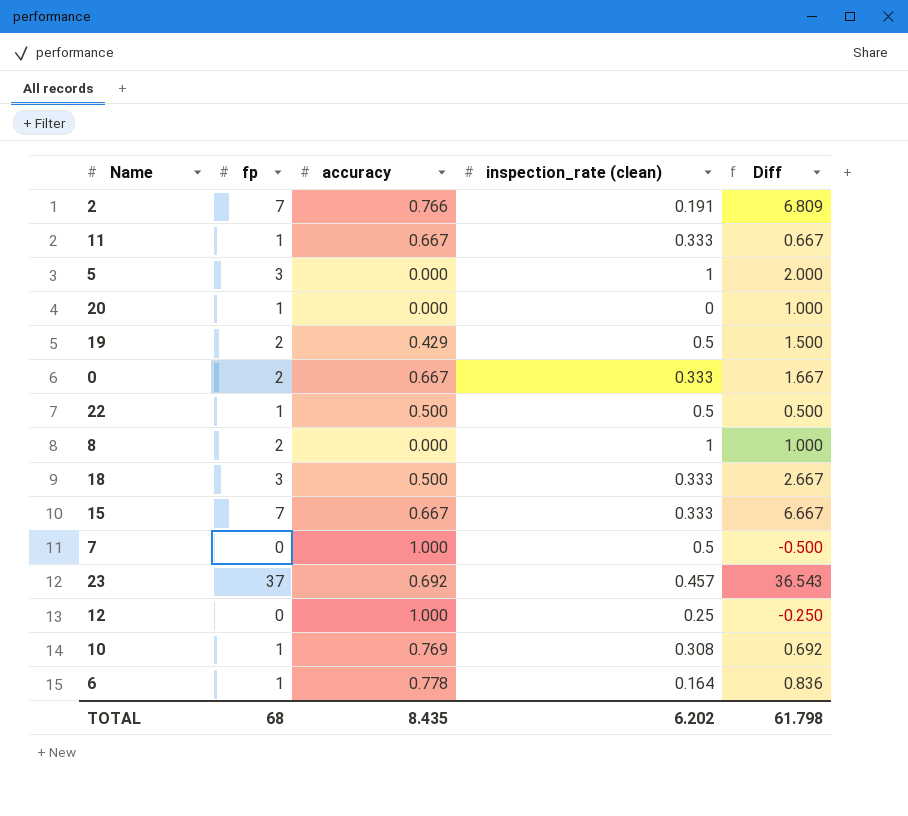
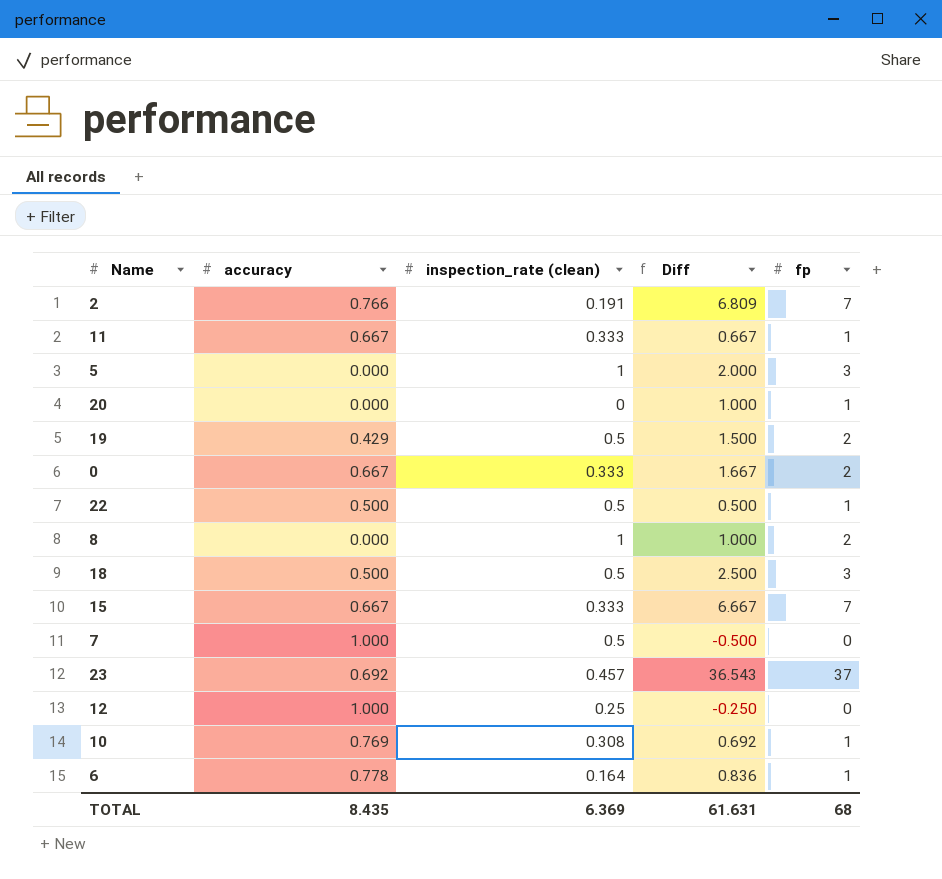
column fp | position: 2 -> 5
18 | inspection_rate (clean): 0.333 -> 0.5
18 | Diff: 2.667 -> 2.500
TOTAL | inspection_rate (clean): 6.202 -> 6.369
TOTAL | Diff: 61.798 -> 61.631

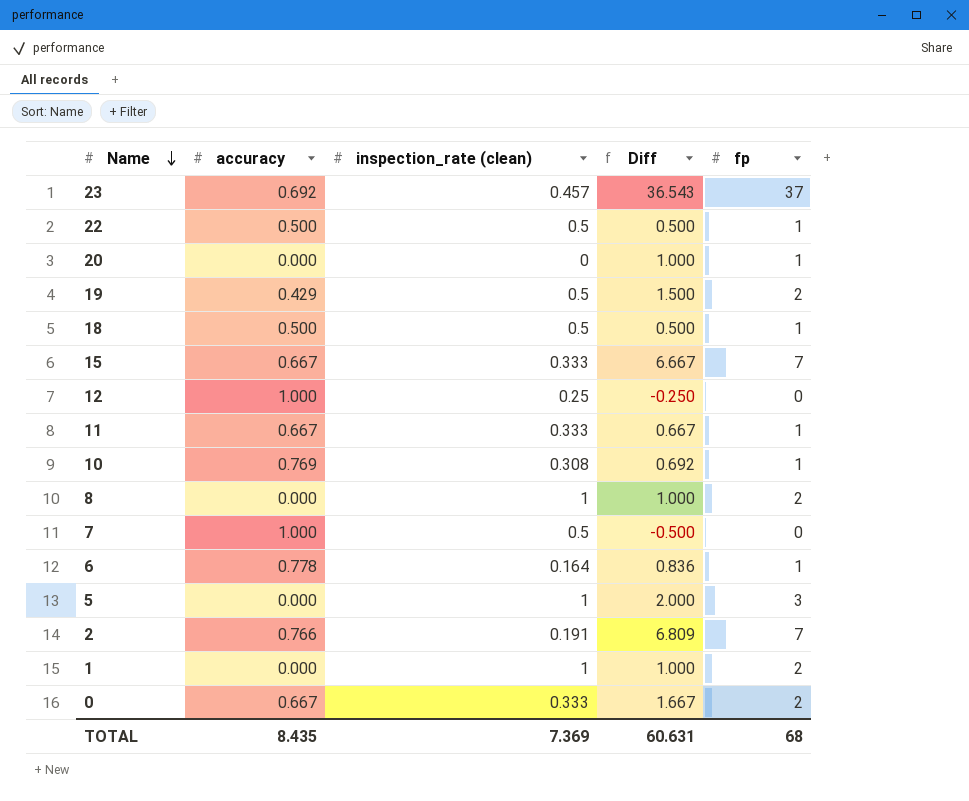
row order: none -> Name descending
18 | Diff: 2.500 -> 0.500
18 | fp: 3 -> 1
row 1: none -> 0.000 | 1 | 1.000 | 2
TOTAL | inspection_rate (clean): 6.369 -> 7.369
TOTAL | Diff: 61.631 -> 60.631

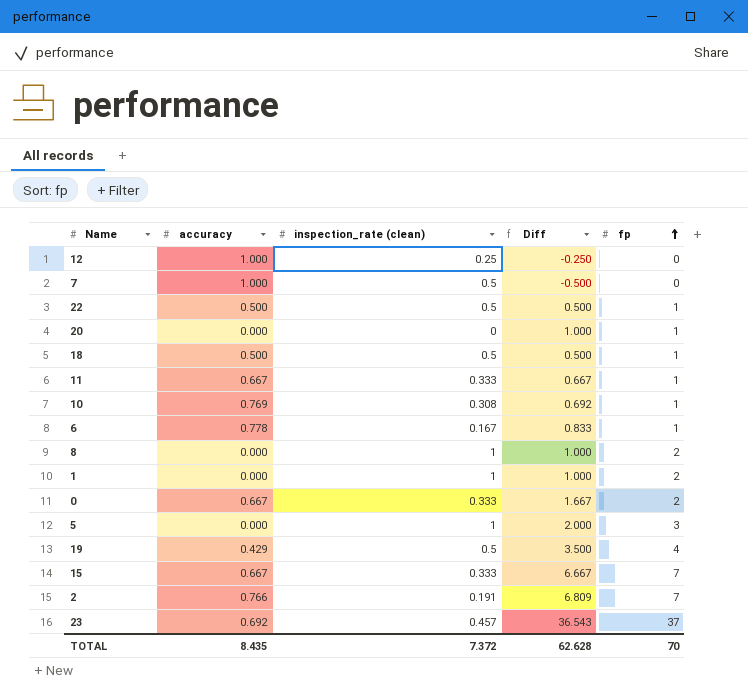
row order: Name descending -> fp ascending
6 | inspection_rate (clean): 0.164 -> 0.167
6 | Diff: 0.836 -> 0.833
19 | Diff: 1.500 -> 3.500
19 | fp: 2 -> 4
TOTAL | inspection_rate (clean): 7.369 -> 7.372
TOTAL | Diff: 60.631 -> 62.628
TOTAL | fp: 68 -> 70

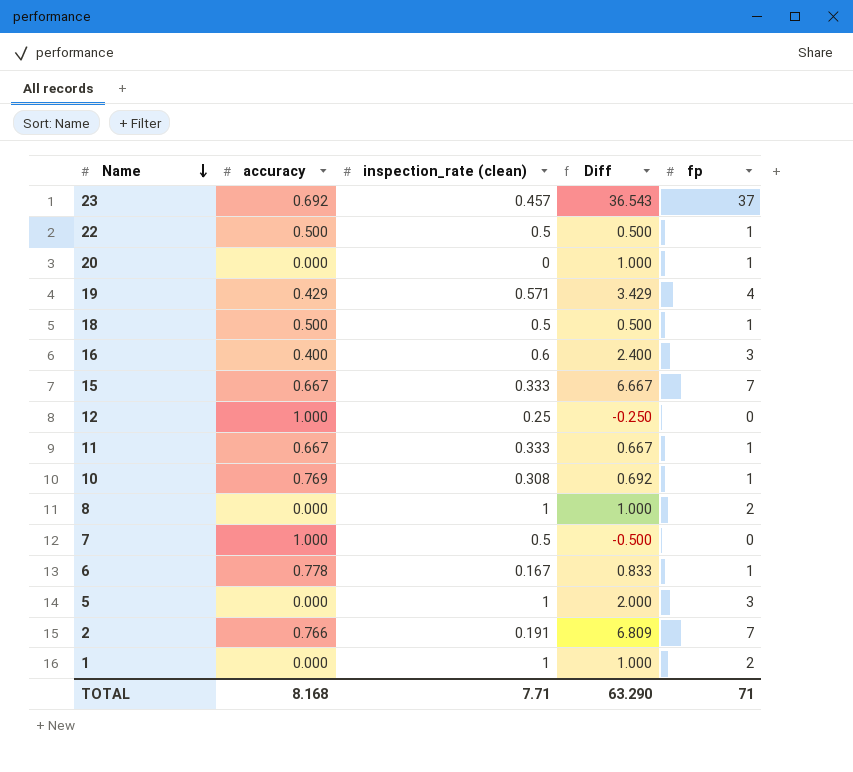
row order: fp ascending -> Name descending
row 0: 0.667 | 0.333 | 1.667 | 2 -> none
19 | inspection_rate (clean): 0.5 -> 0.571
19 | Diff: 3.500 -> 3.429
row 16: none -> 0.400 | 0.6 | 2.400 | 3
TOTAL | accuracy: 8.435 -> 8.168
TOTAL | inspection_rate (clean): 7.372 -> 7.71
TOTAL | Diff: 62.628 -> 63.290
TOTAL | fp: 70 -> 71

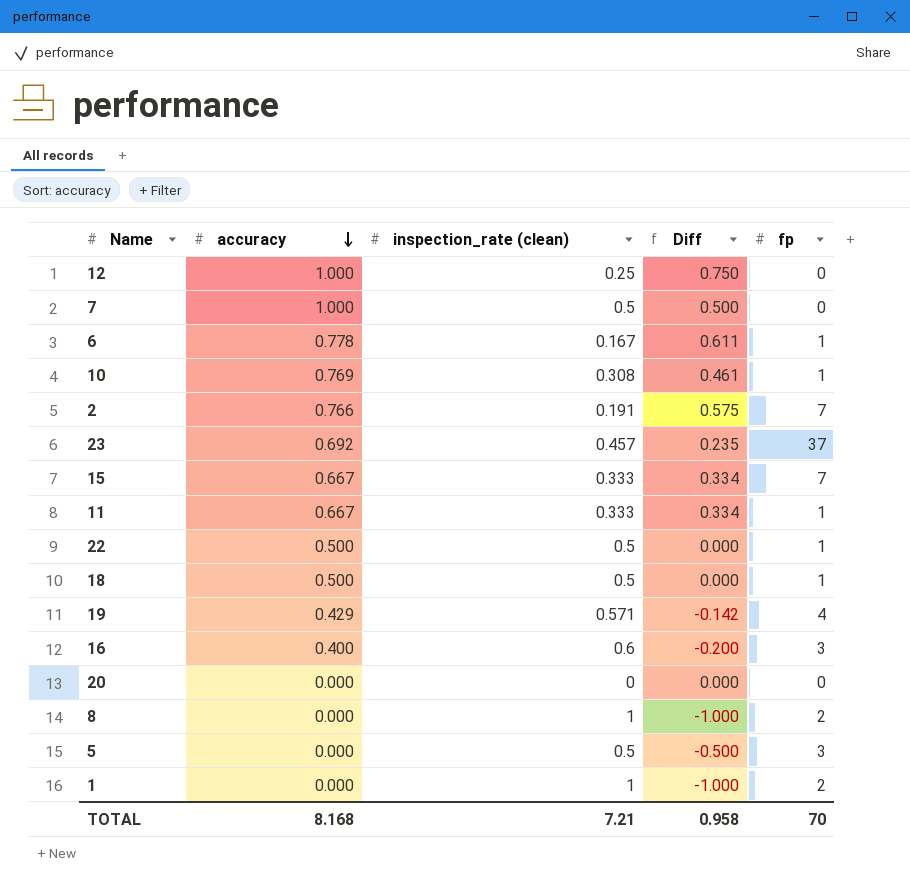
row order: Name descending -> accuracy descending
column Diff | formula: [fp] - [inspection_rate (clean)] -> [accuracy] - [inspection_rate (clean)]
20 | fp: 1 -> 0
5 | inspection_rate (clean): 1 -> 0.5
TOTAL | inspection_rate (clean): 7.71 -> 7.21
TOTAL | Diff: 63.290 -> 0.958
TOTAL | fp: 71 -> 70

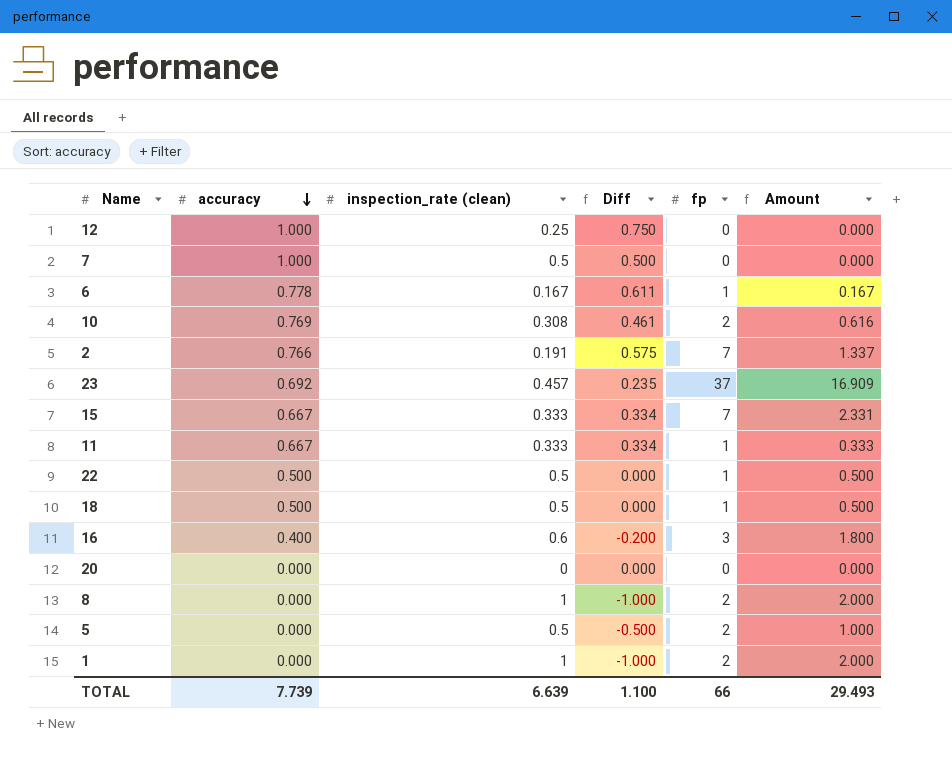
column Amount | formula: none -> [inspection_rate (clean)] * [fp]
row 19: 0.429 | 0.571 | -0.142 | 4 -> none
10 | fp: 1 -> 2
5 | fp: 3 -> 2
TOTAL | accuracy: 8.168 -> 7.739
TOTAL | inspection_rate (clean): 7.21 -> 6.639
TOTAL | Diff: 0.958 -> 1.100
TOTAL | fp: 70 -> 66

